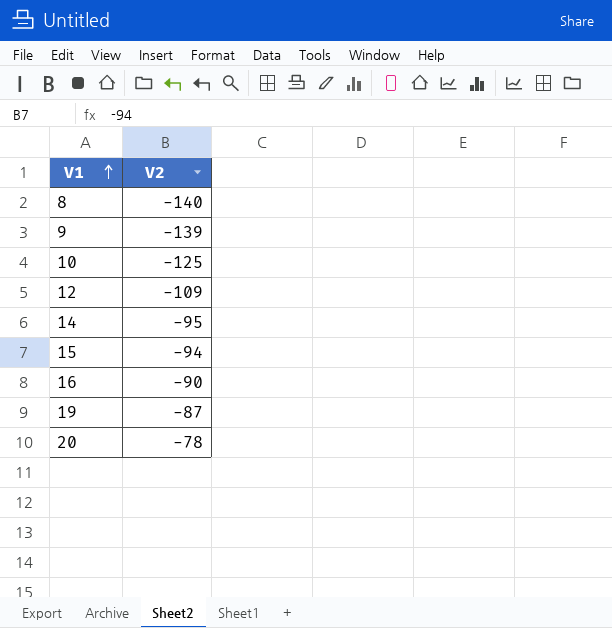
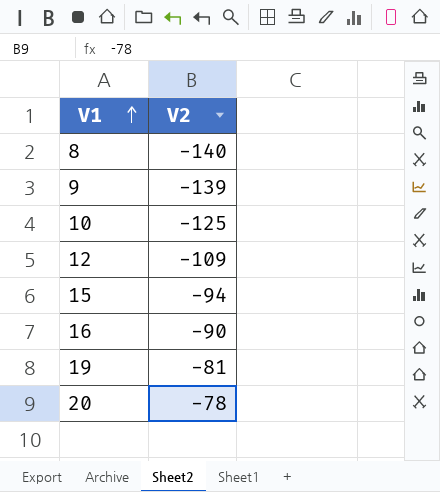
row 14: -95 -> none
19 | V2: -87 -> -81

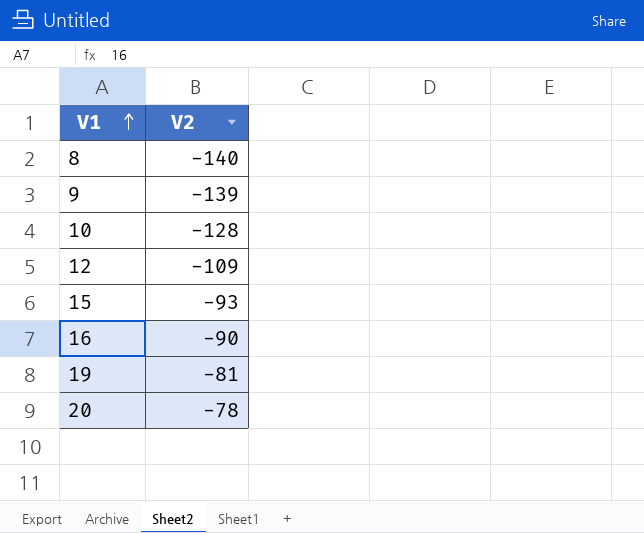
10 | V2: -125 -> -128
15 | V2: -94 -> -93

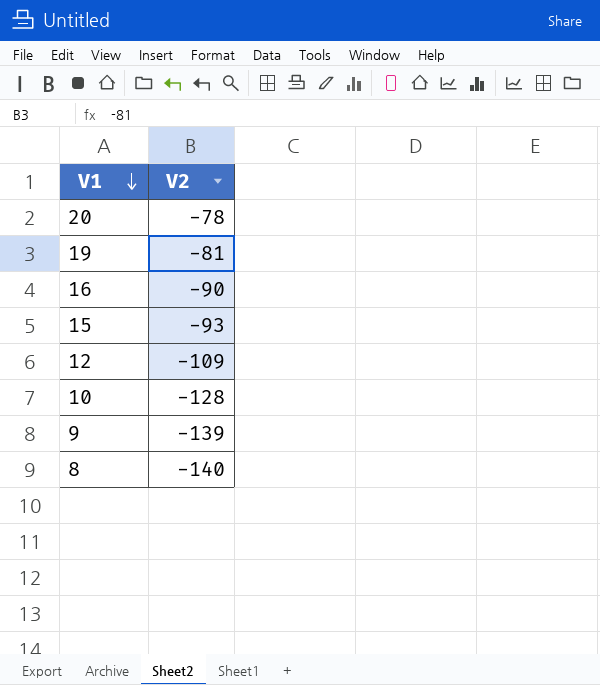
row order: V1 ascending -> V1 descending

